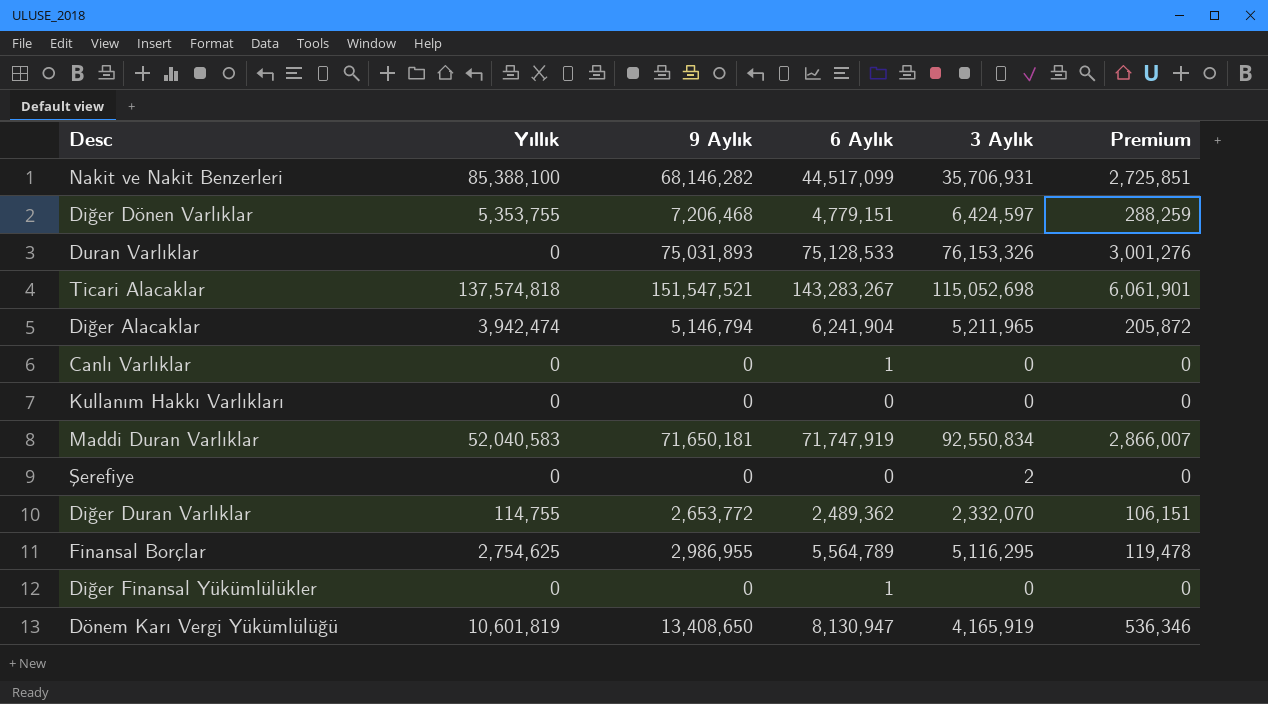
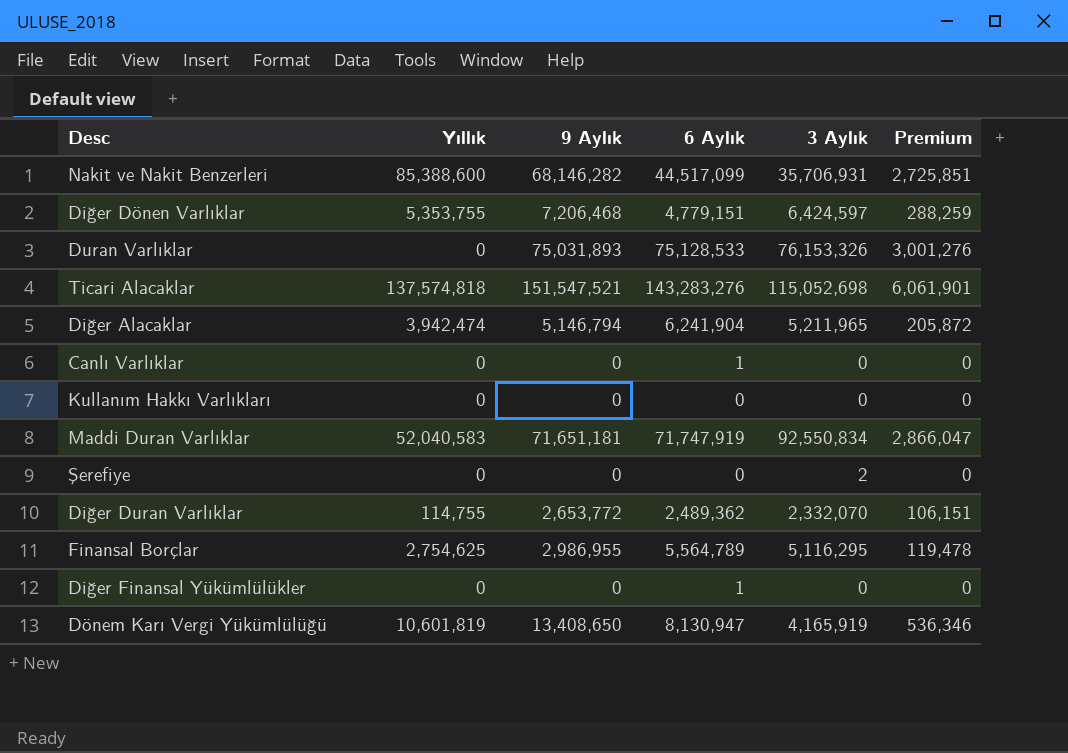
Nakit ve Nakit Benzerleri | Yıllık: 85,388,100 -> 85,388,600
Ticari Alacaklar | 6 Aylık: 143,283,267 -> 143,283,276
Maddi Duran Varlıklar | 9 Aylık: 71,650,181 -> 71,651,181
Maddi Duran Varlıklar | Premium: 2,866,007 -> 2,866,047

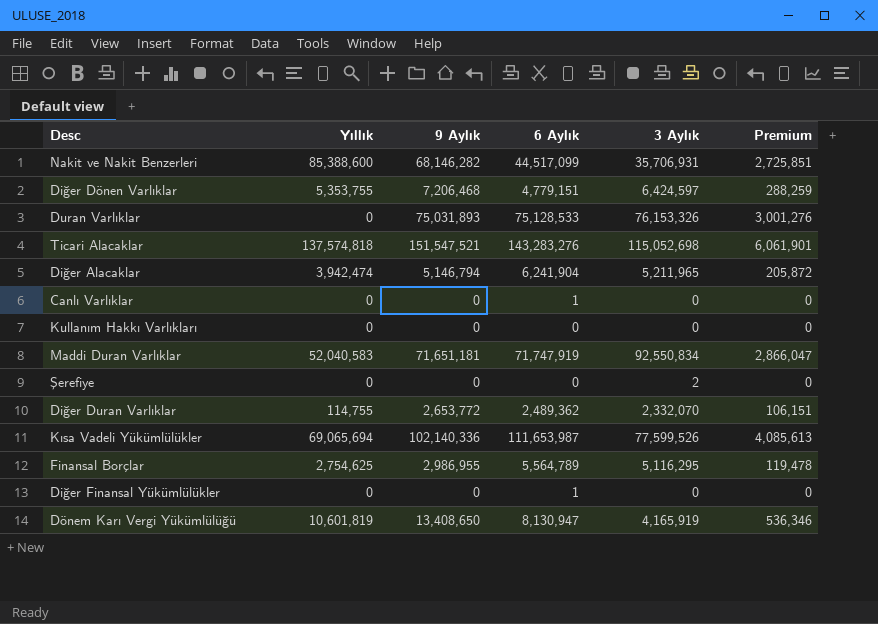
row Kısa Vadeli Yükümlülükler: none -> 69,065,694 | 102,140,336 | 111,653,987 | 77,599,526 | 4,085,613

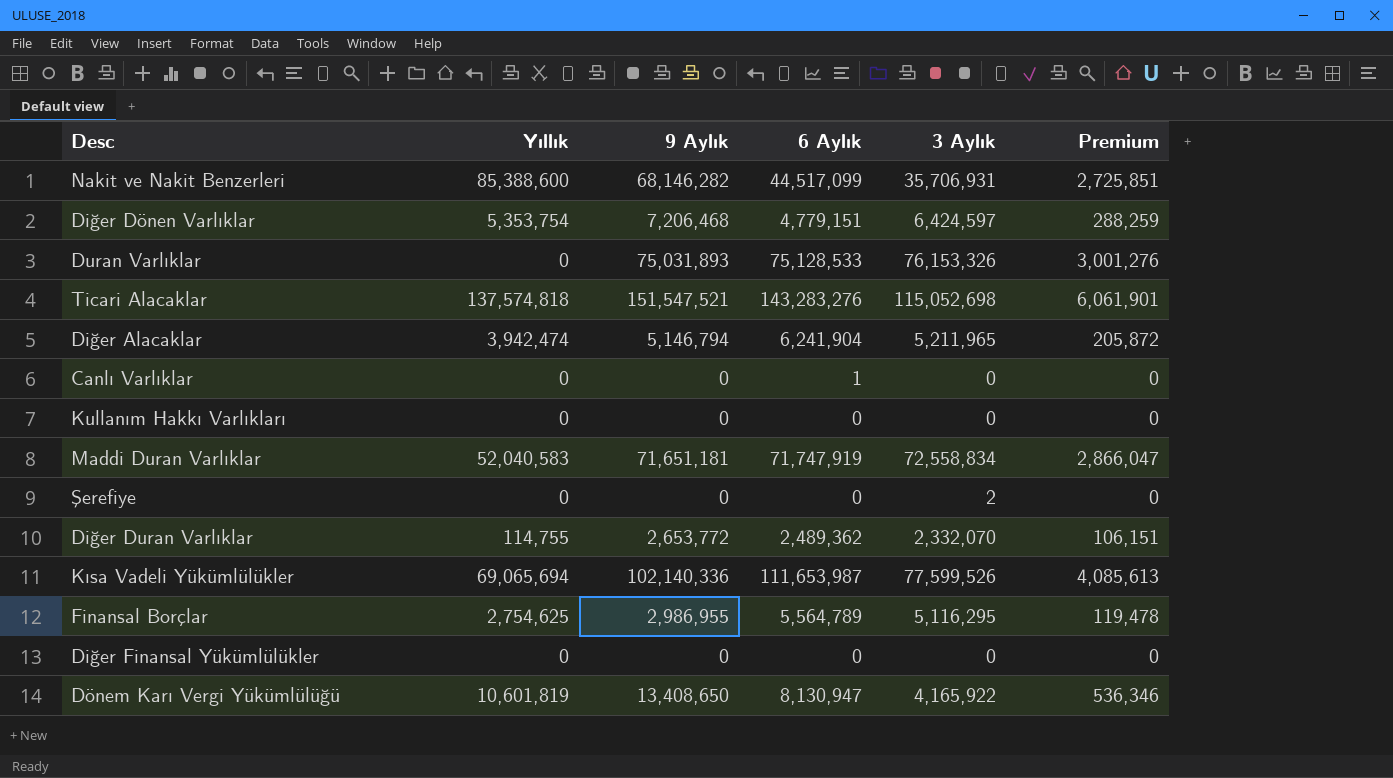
Diğer Dönen Varlıklar | Yıllık: 5,353,755 -> 5,353,754
Maddi Duran Varlıklar | 3 Aylık: 92,550,834 -> 72,558,834
Diğer Finansal Yükümlülükler | 6 Aylık: 1 -> 0
Dönem Karı Vergi Yükümlülüğü | 3 Aylık: 4,165,919 -> 4,165,922

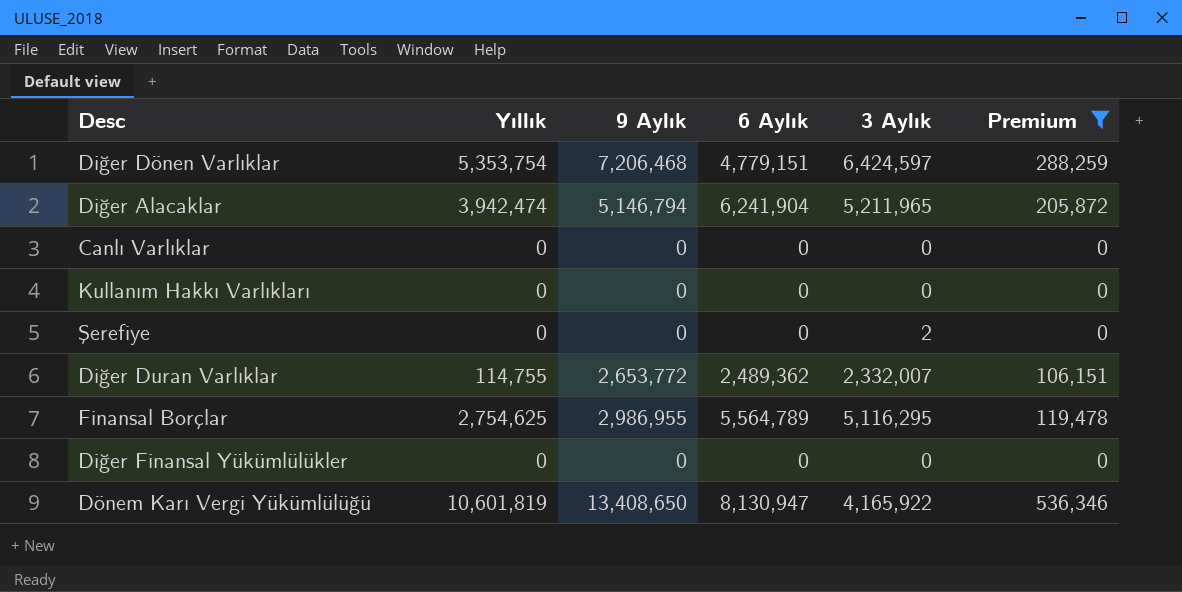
filter: none -> Premium <= 536,346
Canlı Varlıklar | 6 Aylık: 1 -> 0
Diğer Duran Varlıklar | 3 Aylık: 2,332,070 -> 2,332,007

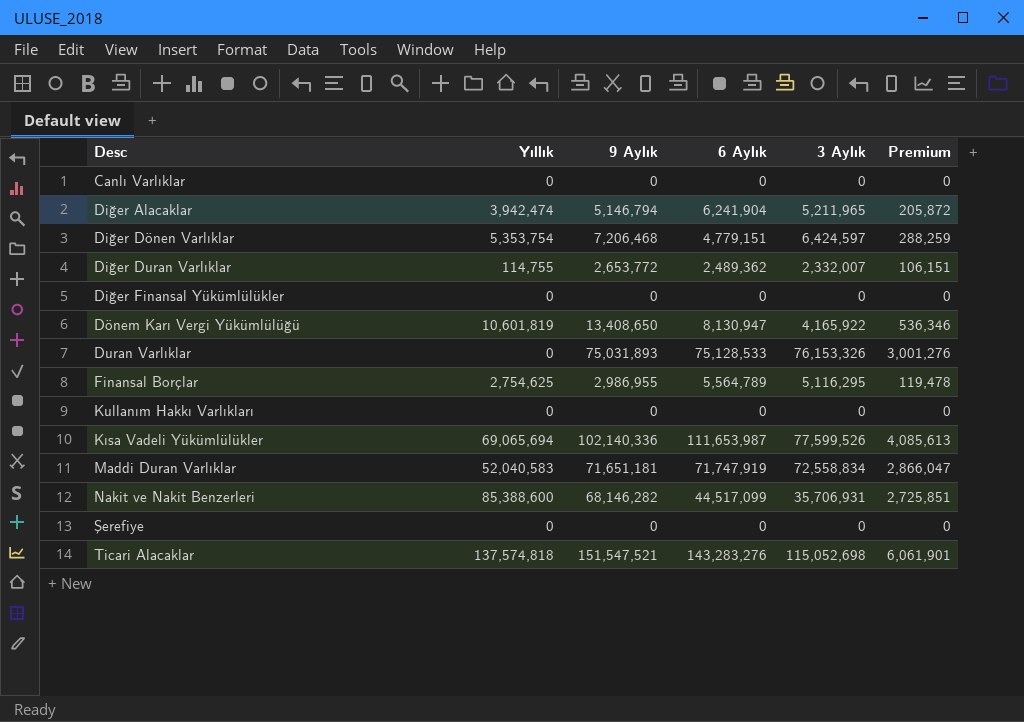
filter: Premium <= 536,346 -> none
row order: none -> Desc ascending
Şerefiye | 3 Aylık: 2 -> 0

